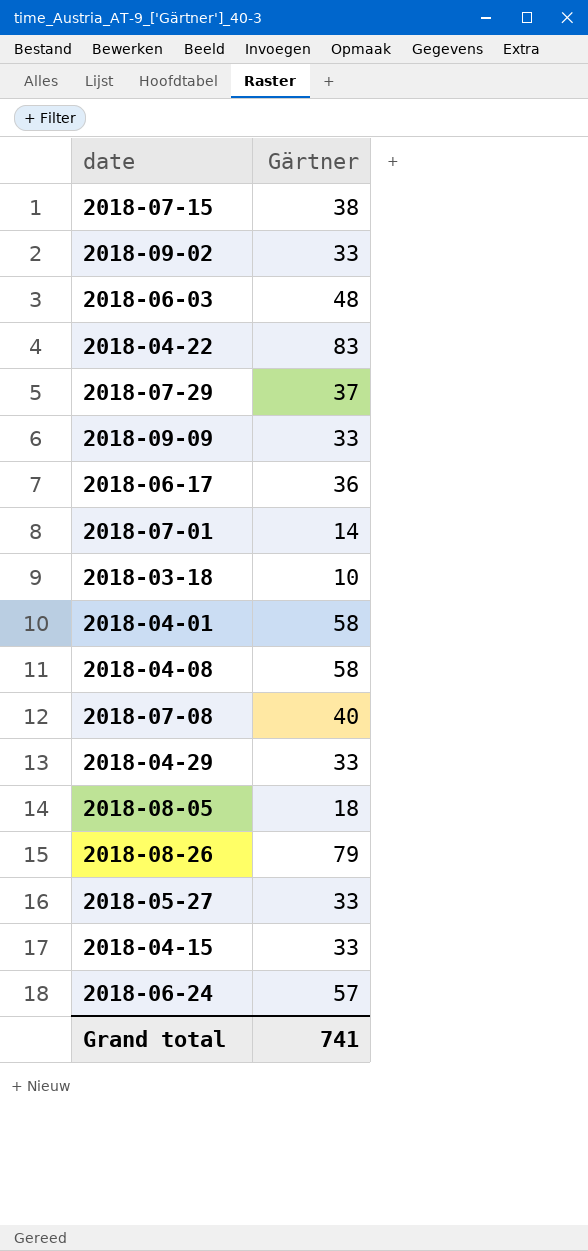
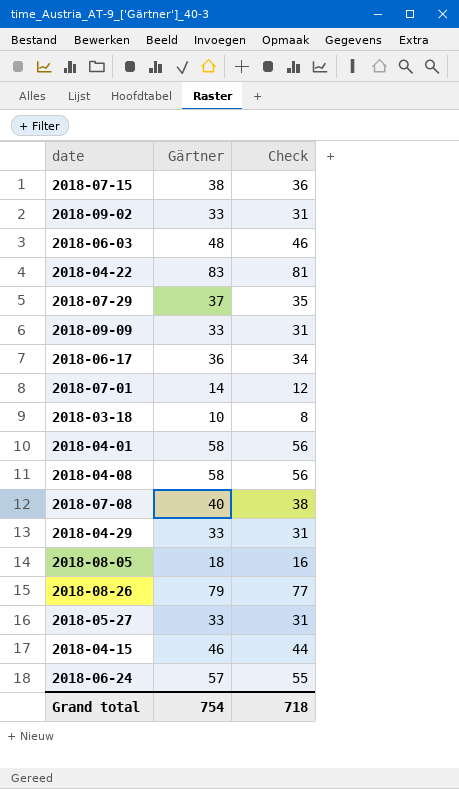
column Check | formula: none -> [Gärtner] - 2
2018-04-15 | Gärtner: 33 -> 46
Grand total | Gärtner: 741 -> 754

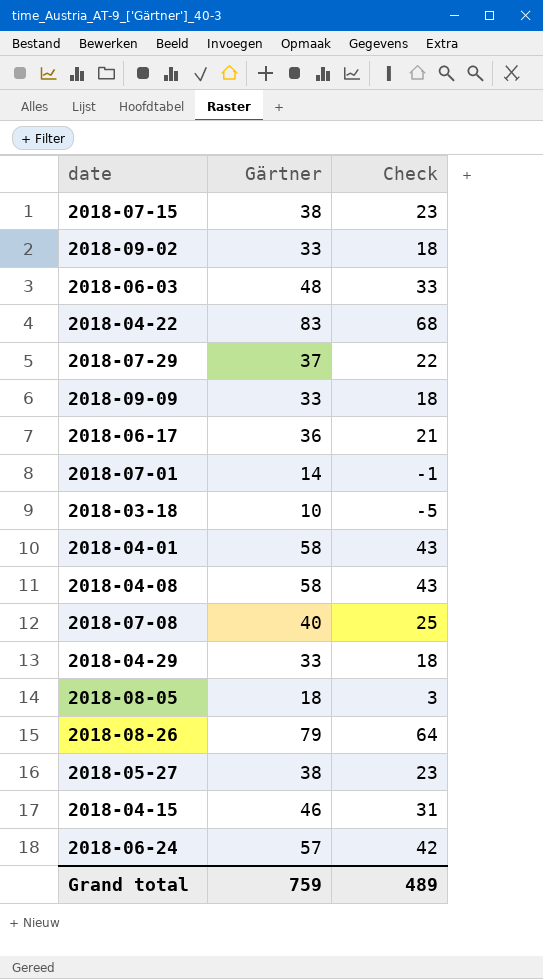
column Check | formula: [Gärtner] - 2 -> [Gärtner] - 15
2018-05-27 | Gärtner: 33 -> 38
Grand total | Gärtner: 754 -> 759
Grand total | Check: 718 -> 489

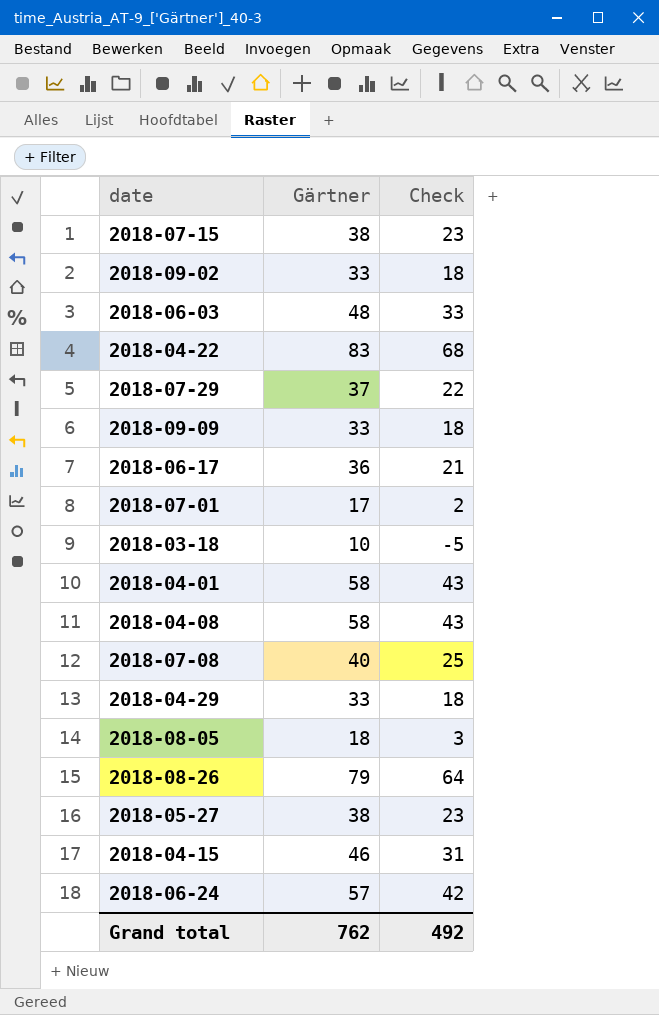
2018-07-01 | Gärtner: 14 -> 17
2018-07-01 | Check: -1 -> 2
Grand total | Gärtner: 759 -> 762
Grand total | Check: 489 -> 492

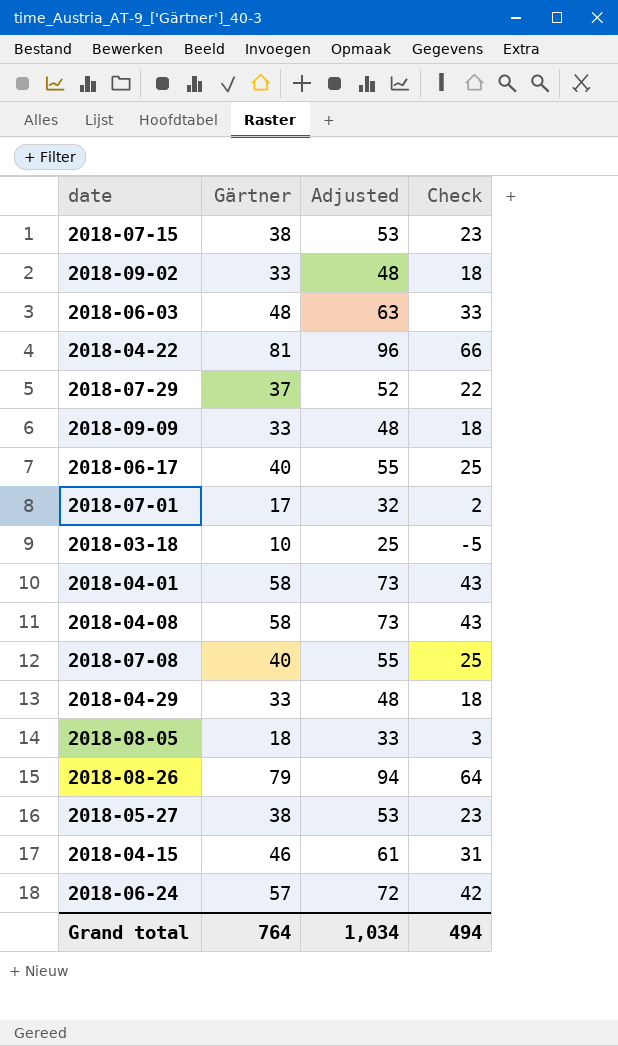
column Adjusted | formula: none -> [Gärtner] + 15
2018-04-22 | Gärtner: 83 -> 81
2018-04-22 | Check: 68 -> 66
2018-06-17 | Gärtner: 36 -> 40
2018-06-17 | Check: 21 -> 25
Grand total | Gärtner: 762 -> 764
Grand total | Check: 492 -> 494

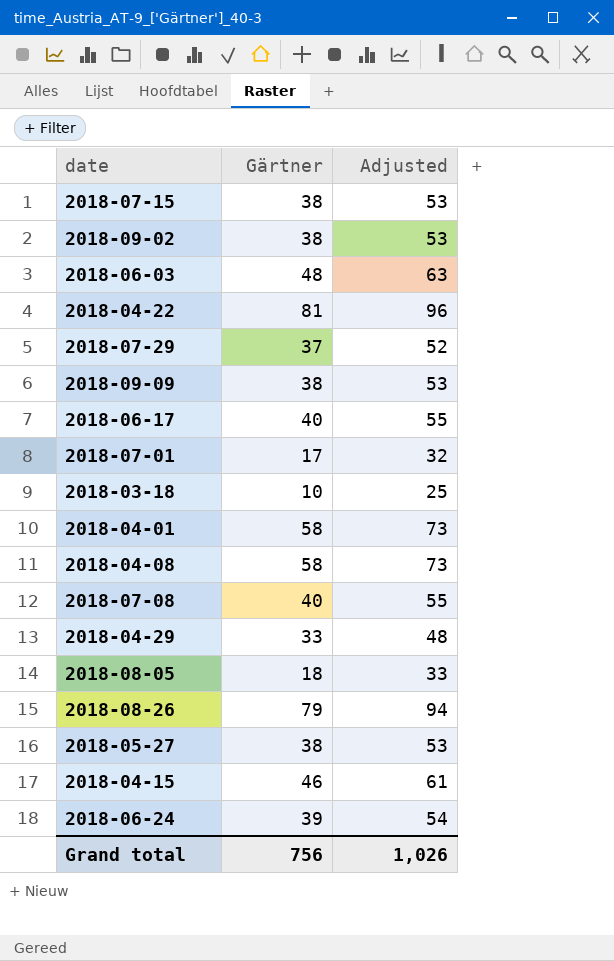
column Check | formula: [Gärtner] - 15 -> none
2018-09-02 | Gärtner: 33 -> 38
2018-09-02 | Adjusted: 48 -> 53
2018-09-09 | Gärtner: 33 -> 38
2018-09-09 | Adjusted: 48 -> 53
2018-06-24 | Gärtner: 57 -> 39
2018-06-24 | Adjusted: 72 -> 54
Grand total | Gärtner: 764 -> 756
Grand total | Adjusted: 1,034 -> 1,026

